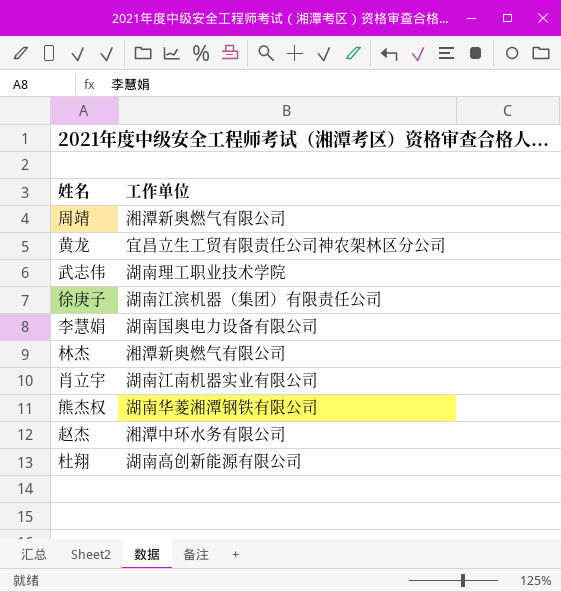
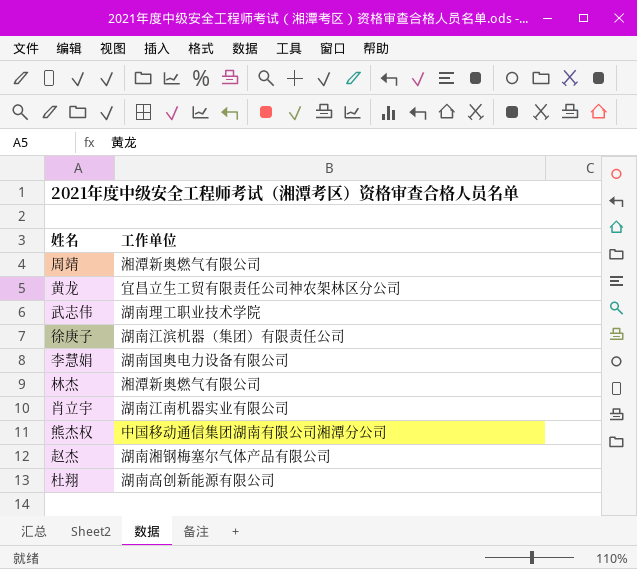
熊杰权 | 工作单位: 湖南华菱湘潭钢铁有限公司 -> 中国移动通信集团湖南有限公司湘潭分公司
赵杰 | 工作单位: 湘潭中环水务有限公司 -> 湖南湘钢梅塞尔气体产品有限公司

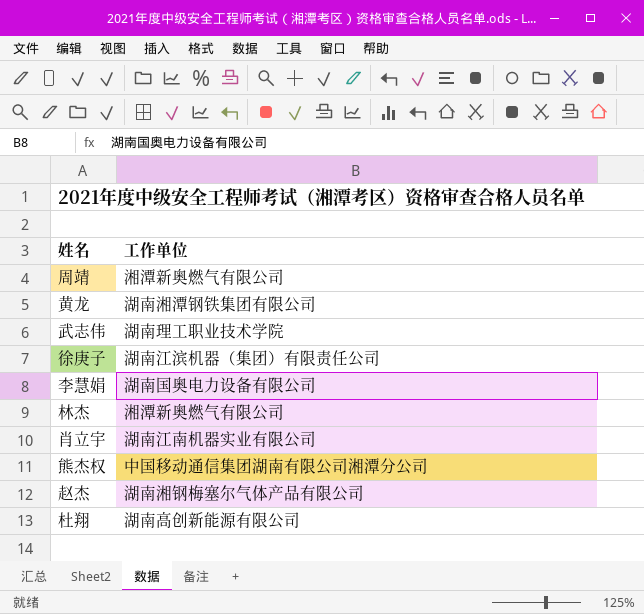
黄龙 | 工作单位: 宜昌立生工贸有限责任公司神农架林区分公司 -> 湖南湘潭钢铁集团有限公司

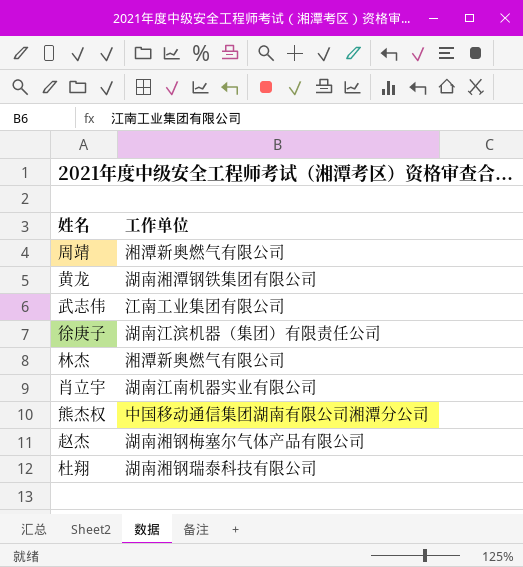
row 李慧娟: 湖南国奥电力设备有限公司 -> none
武志伟 | 工作单位: 湖南理工职业技术学院 -> 江南工业集团有限公司
杜翔 | 工作单位: 湖南高创新能源有限公司 -> 湖南湘钢瑞泰科技有限公司

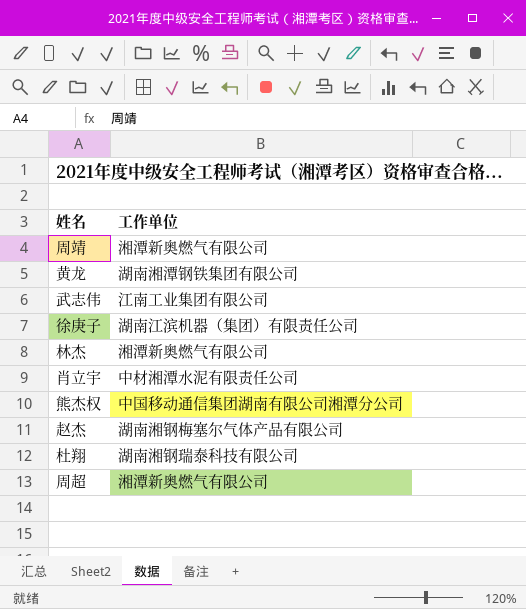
肖立宇 | 工作单位: 湖南江南机器实业有限公司 -> 中材湘潭水泥有限责任公司
row 周超: none -> 湘潭新奥燃气有限公司

